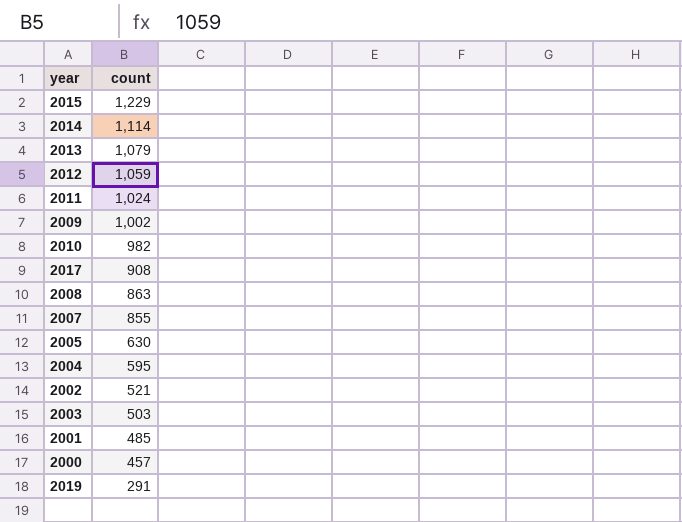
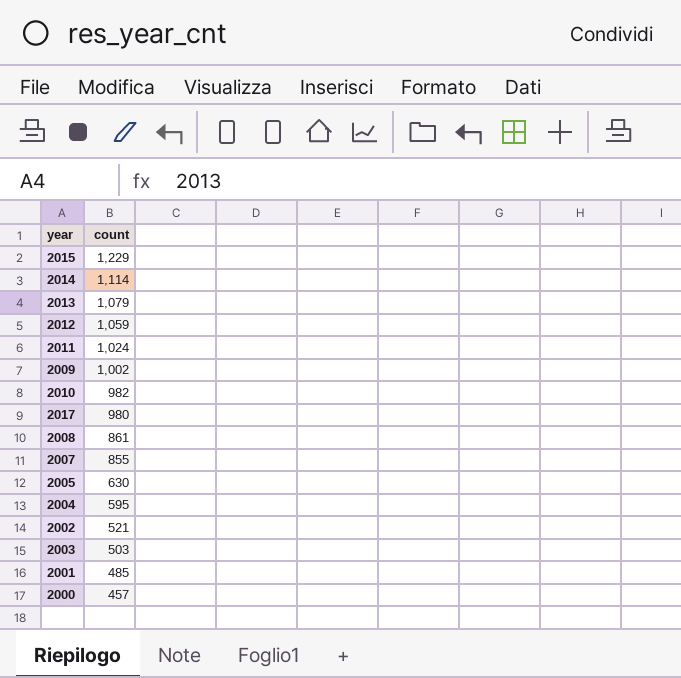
row 2019: 291 -> none
2017 | count: 908 -> 980
2008 | count: 863 -> 861

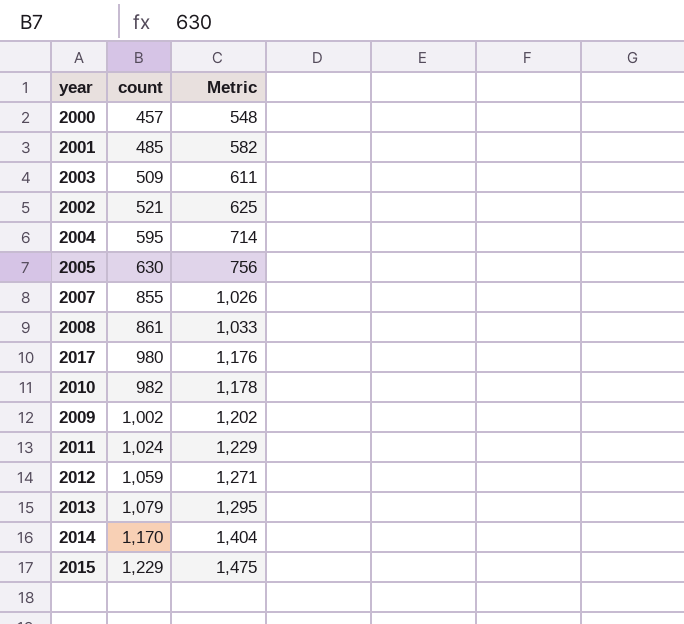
row order: count descending -> count ascending
column Metric | formula: none -> [count] * 1.2
2003 | count: 503 -> 509
2014 | count: 1,114 -> 1,170

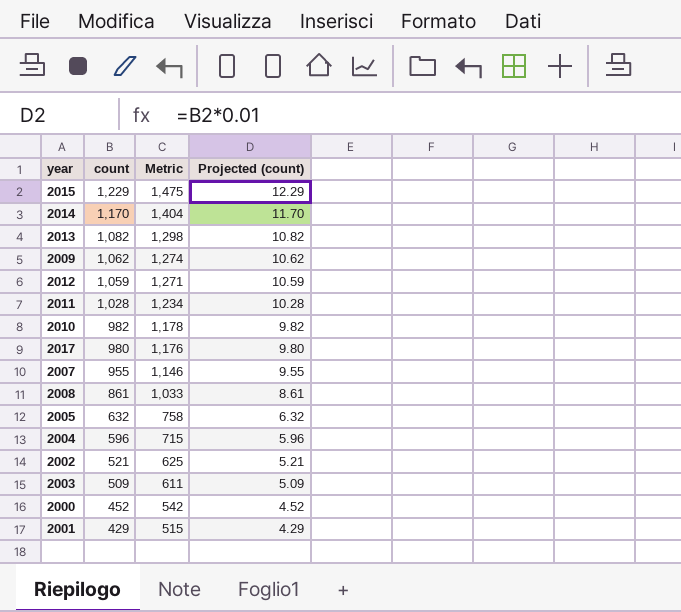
row order: count ascending -> count descending
column Projected (count) | formula: none -> [count] * 0.01
2013 | count: 1,079 -> 1,082
2013 | Metric: 1,295 -> 1,298
2009 | count: 1,002 -> 1,062
2009 | Metric: 1,202 -> 1,274
2011 | count: 1,024 -> 1,028
2011 | Metric: 1,229 -> 1,234
2007 | count: 855 -> 955
2007 | Metric: 1,026 -> 1,146
2005 | count: 630 -> 632
2005 | Metric: 756 -> 758
2004 | count: 595 -> 596
2004 | Metric: 714 -> 715
2000 | count: 457 -> 452
2000 | Metric: 548 -> 542
2001 | count: 485 -> 429
2001 | Metric: 582 -> 515

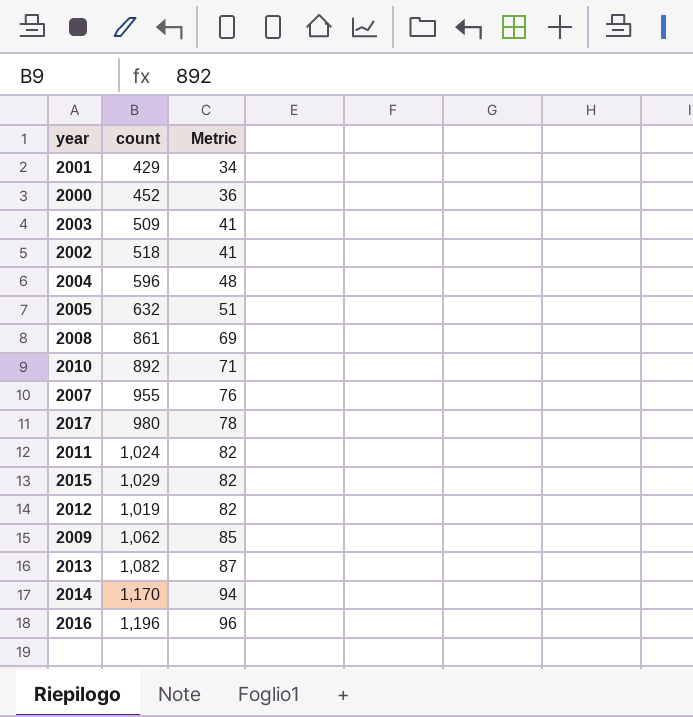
row order: count descending -> Metric ascending
column Projected (count) | formula: [count] * 0.01 -> none
column Metric | formula: [count] * 1.2 -> [count] * 0.08
2002 | count: 521 -> 518
2010 | count: 982 -> 892
2011 | count: 1,028 -> 1,024
2015 | count: 1,229 -> 1,029
2012 | count: 1,059 -> 1,019
row 2016: none -> 1,196 | 96

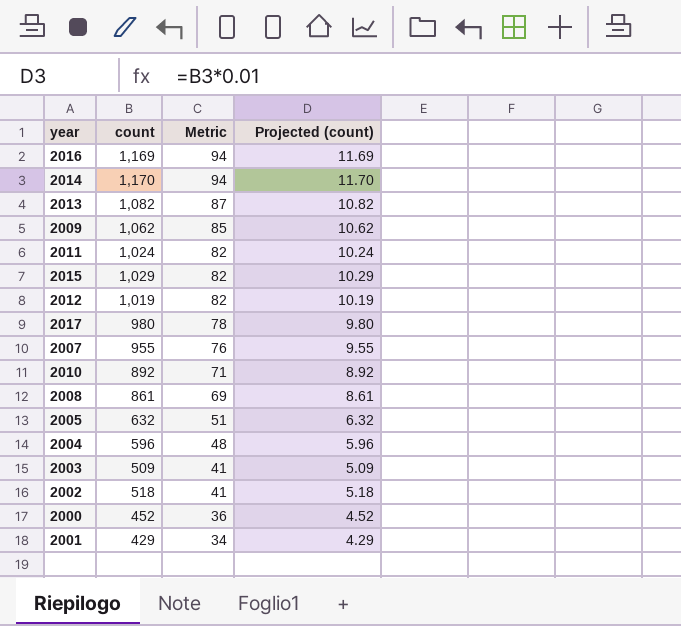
row order: Metric ascending -> Metric descending
column Projected (count) | formula: none -> [count] * 0.01
2016 | count: 1,196 -> 1,169
2016 | Metric: 96 -> 94

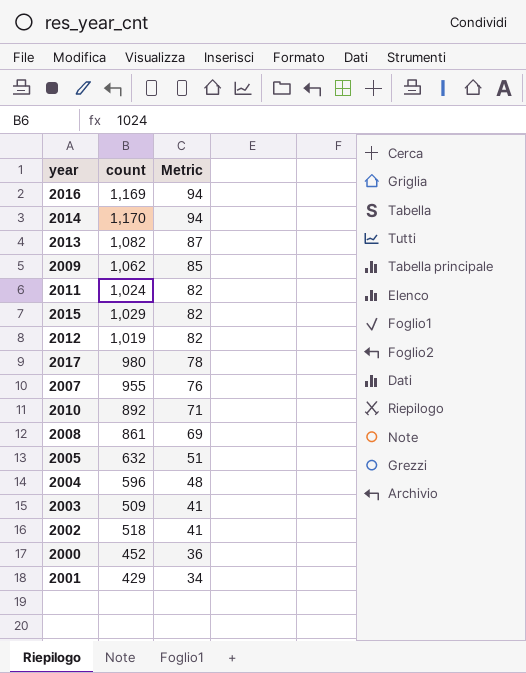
column Projected (count) | formula: [count] * 0.01 -> none

